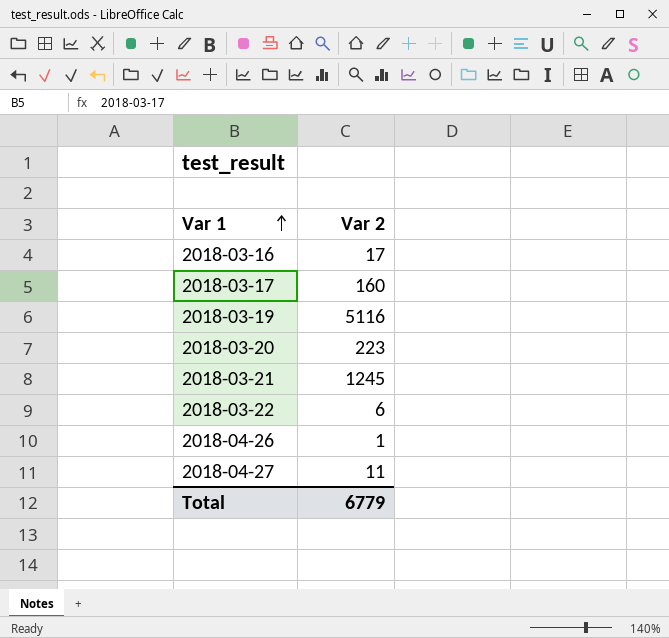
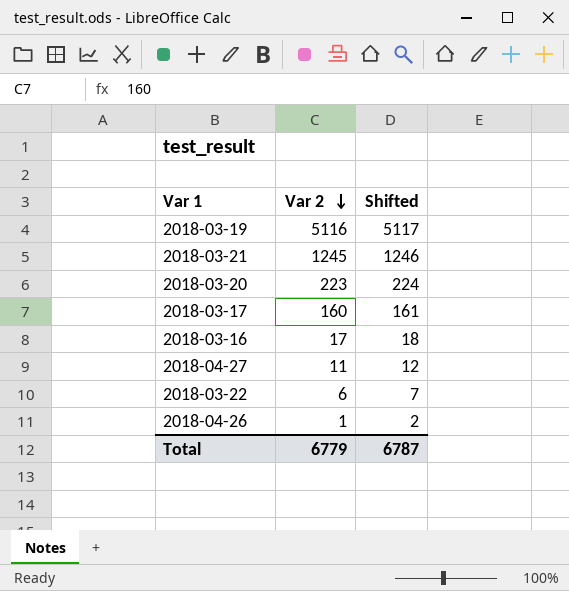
row order: Var 1 ascending -> Var 2 descending
column Shifted | formula: none -> [Var 2] + 1

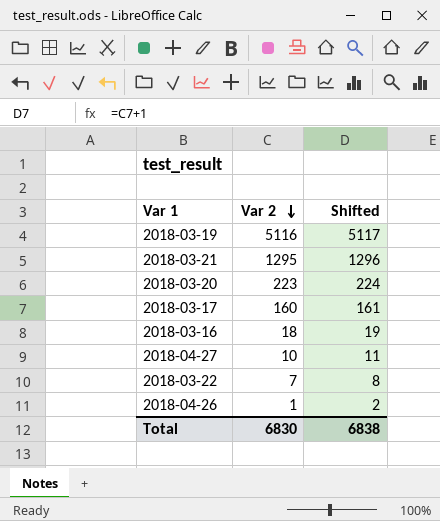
2018-03-21 | Var 2: 1245 -> 1295
2018-03-21 | Shifted: 1246 -> 1296
2018-03-16 | Var 2: 17 -> 18
2018-03-16 | Shifted: 18 -> 19
2018-04-27 | Var 2: 11 -> 10
2018-04-27 | Shifted: 12 -> 11
2018-03-22 | Var 2: 6 -> 7
2018-03-22 | Shifted: 7 -> 8
Total | Var 2: 6779 -> 6830
Total | Shifted: 6787 -> 6838

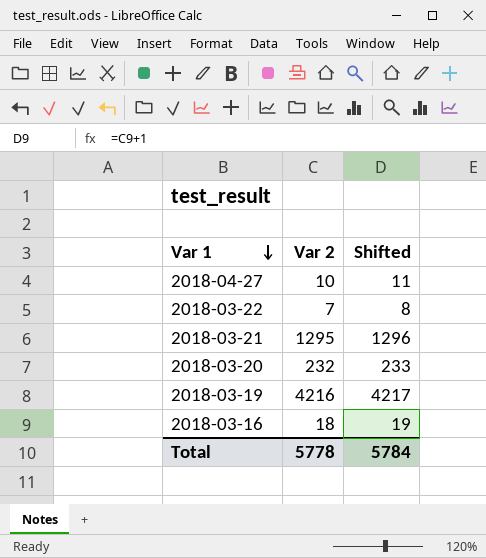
row order: Var 2 descending -> Var 1 descending
row 2018-03-17: 160 | 161 -> none
row 2018-04-26: 1 | 2 -> none
2018-03-20 | Var 2: 223 -> 232
2018-03-20 | Shifted: 224 -> 233
2018-03-19 | Var 2: 5116 -> 4216
2018-03-19 | Shifted: 5117 -> 4217
Total | Var 2: 6830 -> 5778
Total | Shifted: 6838 -> 5784

